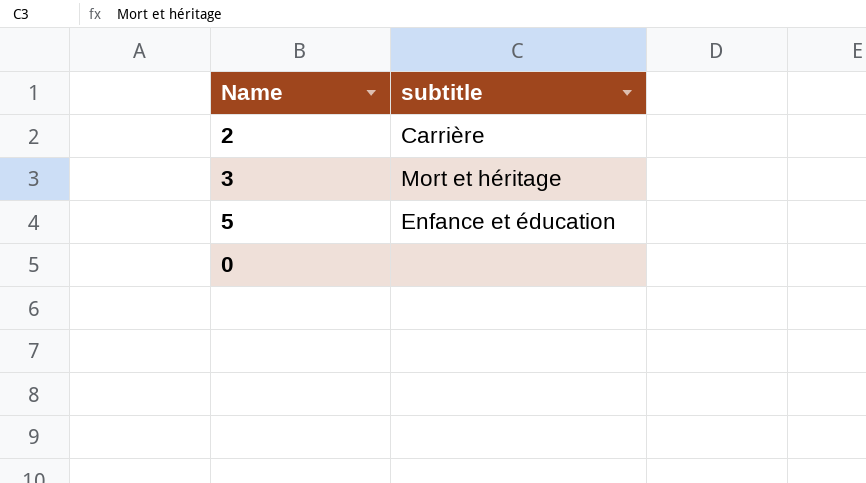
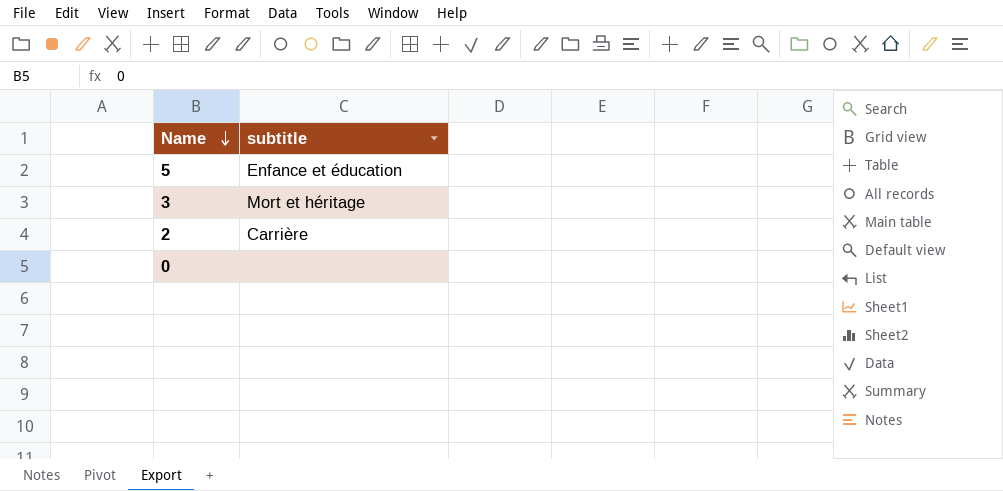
row order: none -> Name descending

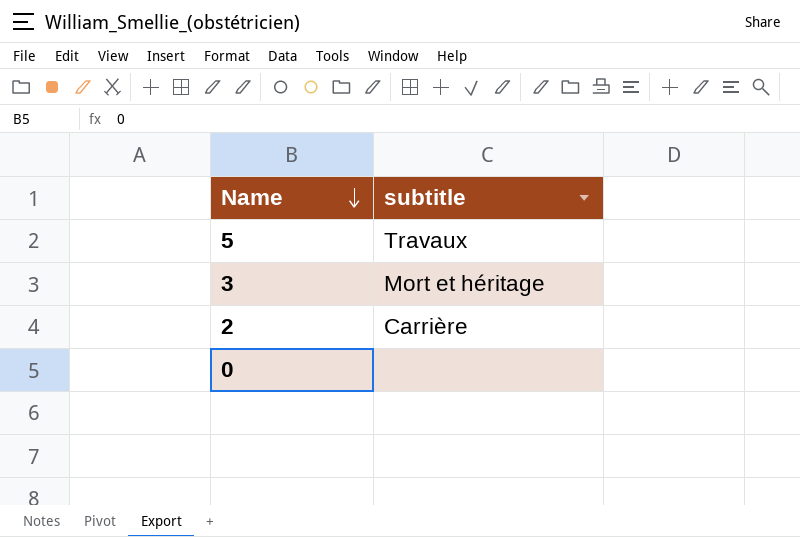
5 | subtitle: Enfance et éducation -> Travaux

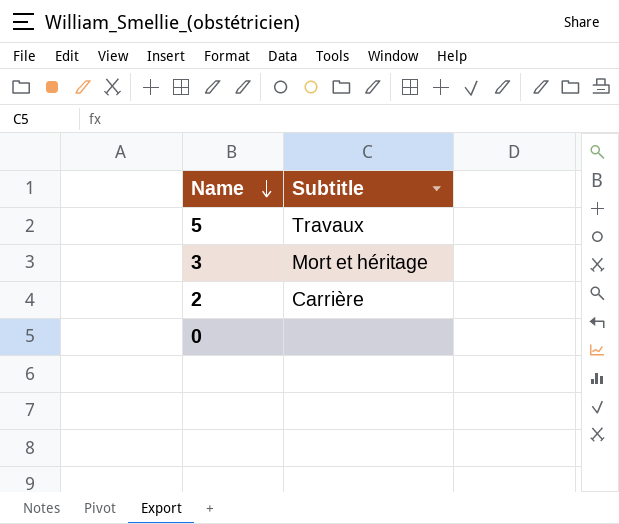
column name: subtitle -> Subtitle

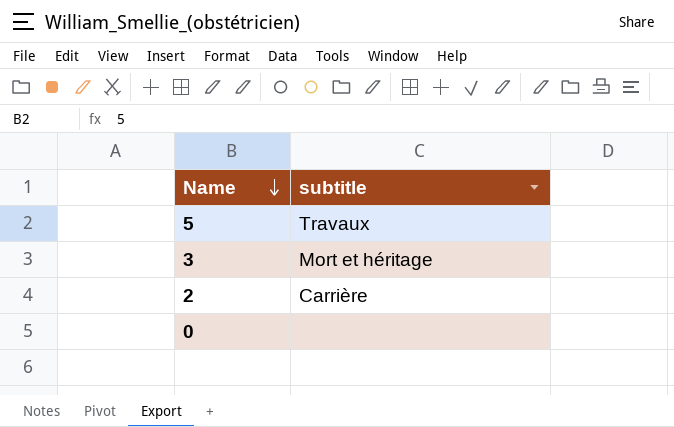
column name: Subtitle -> subtitle

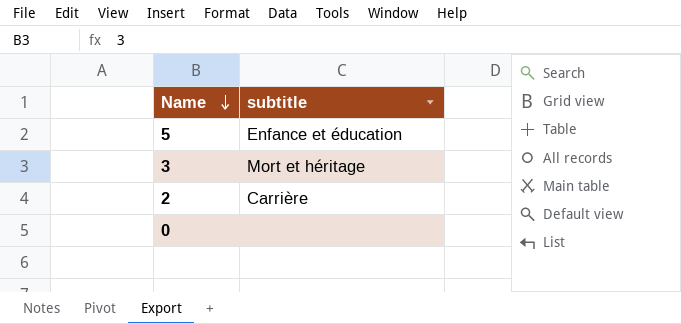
5 | subtitle: Travaux -> Enfance et éducation

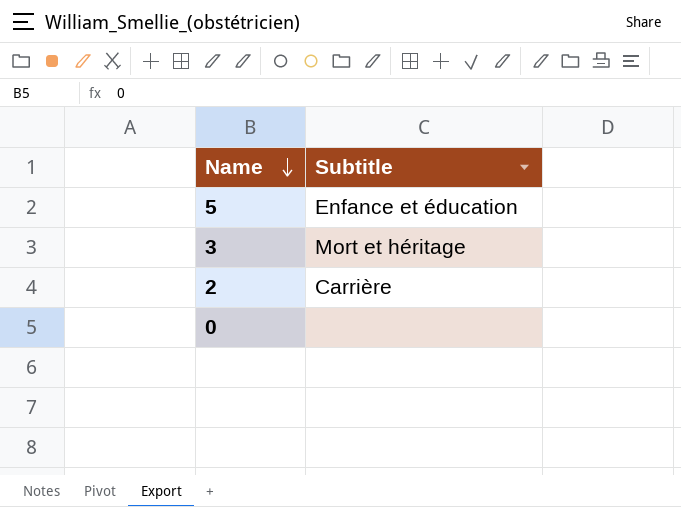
column name: subtitle -> Subtitle

